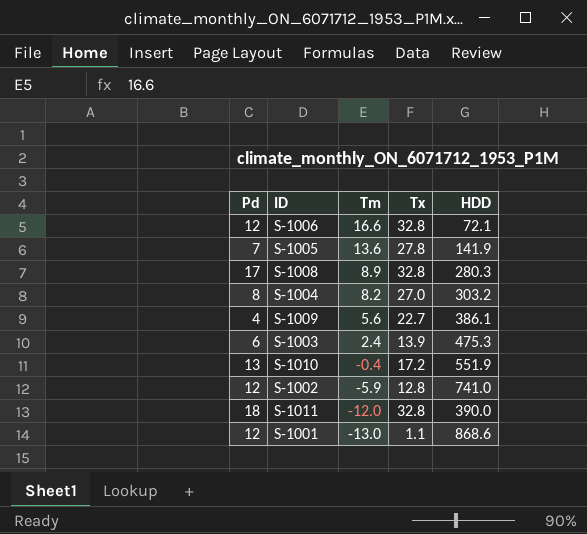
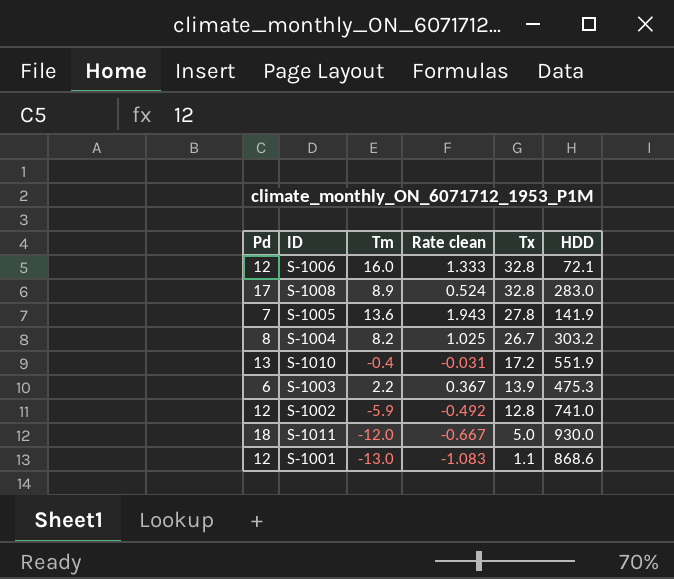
row order: Tm descending -> Tx descending
column Rate clean | formula: none -> [Tm] / [Pd]
row S-1009: 4 | 5.6 | 22.7 | 386.1 -> none
S-1006 | Tm: 16.6 -> 16.0
S-1008 | HDD: 280.3 -> 283.0
S-1004 | Tx: 27.0 -> 26.7
S-1003 | Tm: 2.4 -> 2.2
S-1011 | Tx: 32.8 -> 5.0
S-1011 | HDD: 390.0 -> 930.0

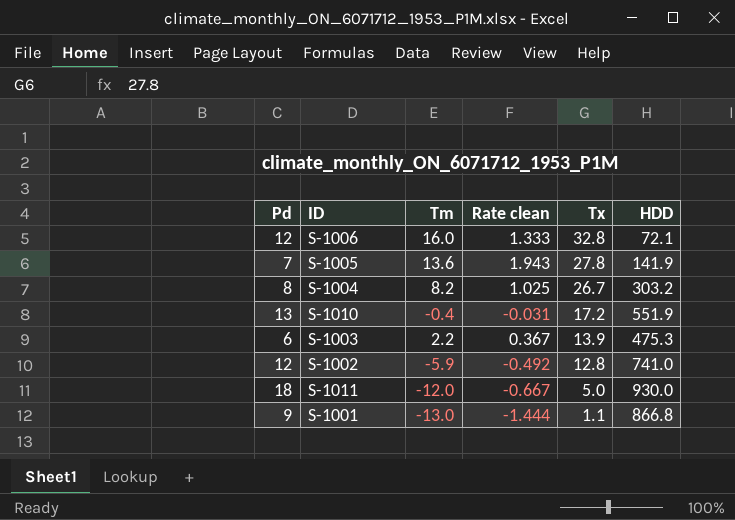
row S-1008: 17 | 8.9 | 0.524 | 32.8 | 283.0 -> none
S-1001 | Pd: 12 -> 9
S-1001 | Rate clean: -1.083 -> -1.444
S-1001 | HDD: 868.6 -> 866.8

